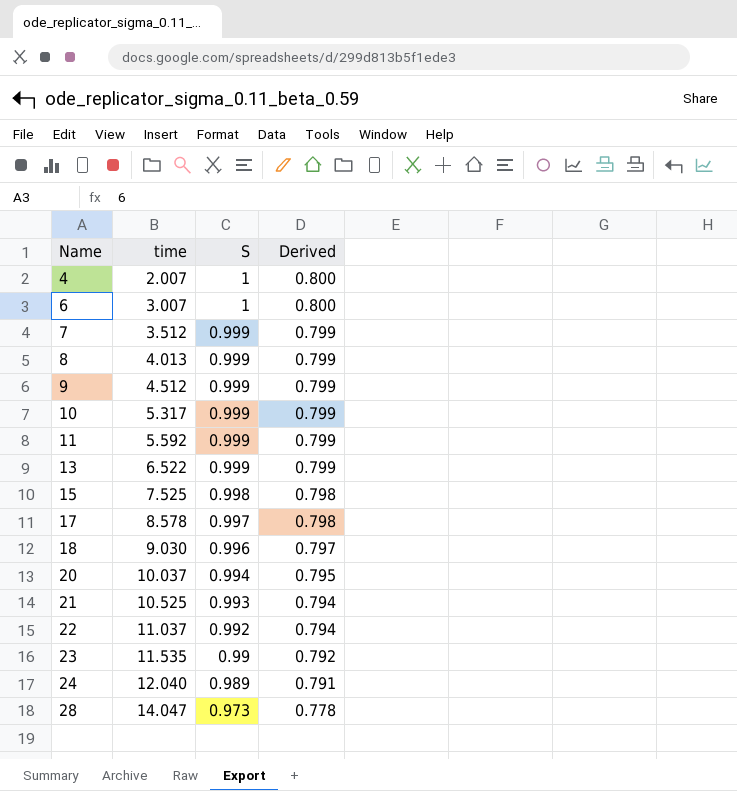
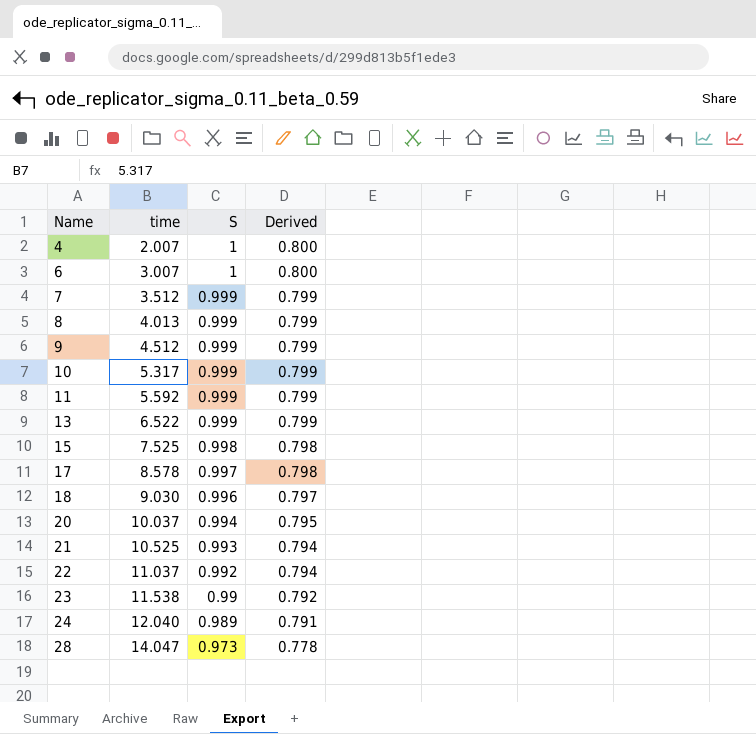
23 | time: 11.535 -> 11.538

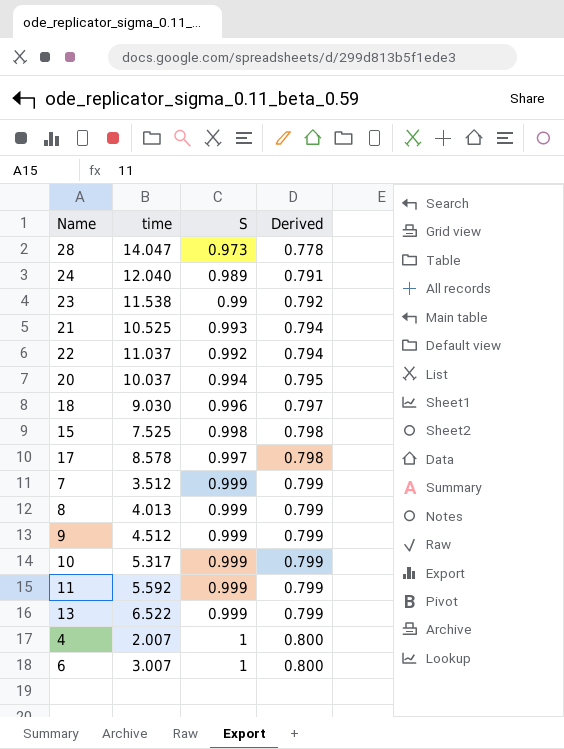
row order: Name ascending -> Derived ascending

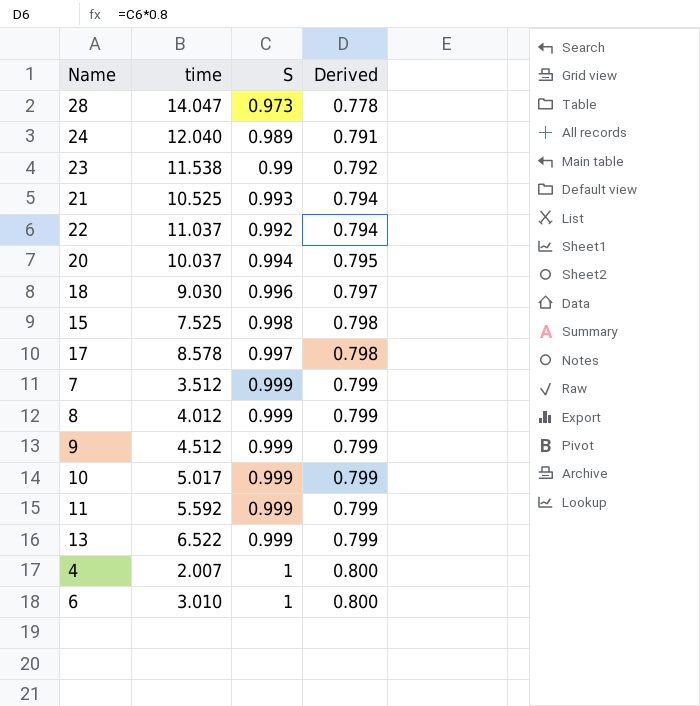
8 | time: 4.013 -> 4.012
10 | time: 5.317 -> 5.017
6 | time: 3.007 -> 3.010

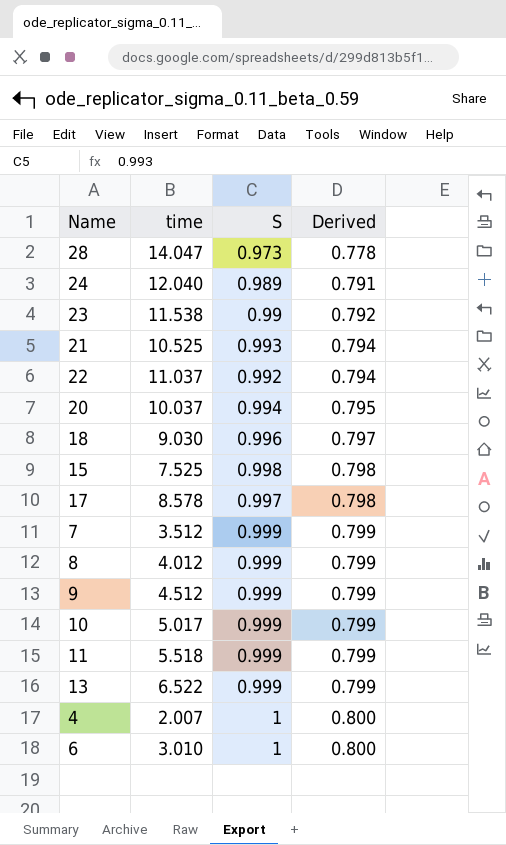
11 | time: 5.592 -> 5.518

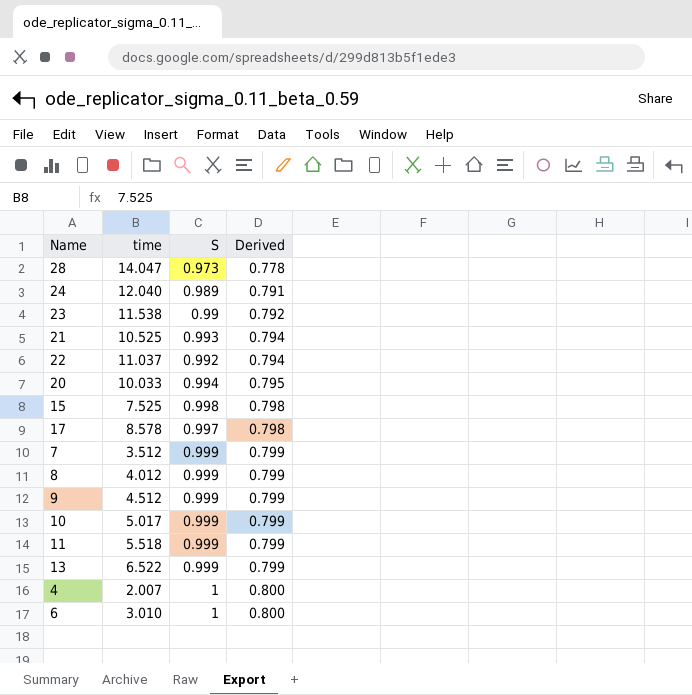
row 18: 9.030 | 0.996 | 0.797 -> none
20 | time: 10.037 -> 10.033

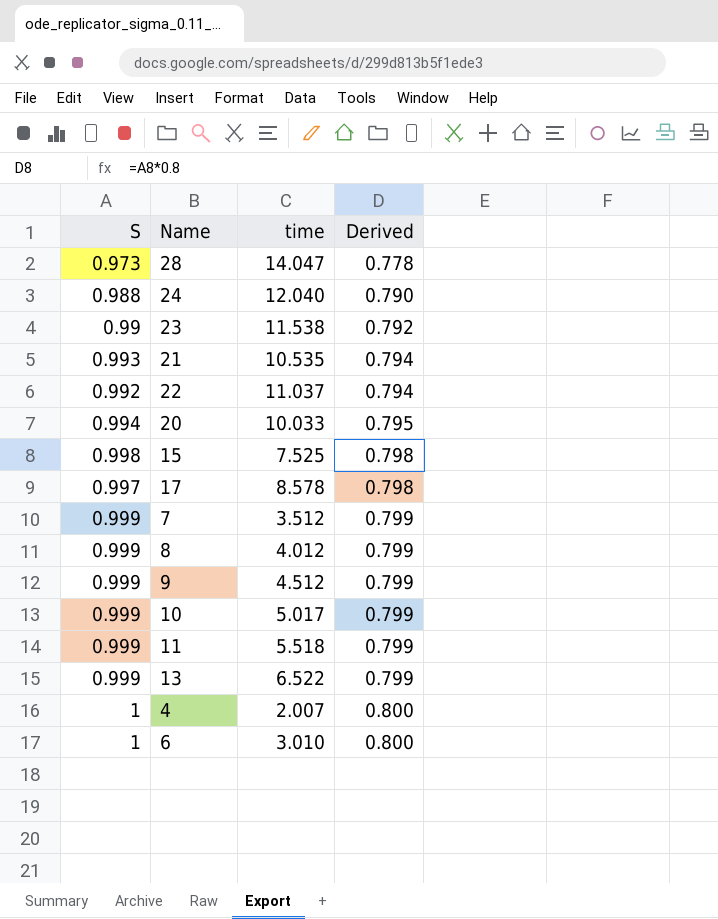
column S | position: 3 -> 1
24 | S: 0.989 -> 0.988
24 | Derived: 0.791 -> 0.790
21 | time: 10.525 -> 10.535

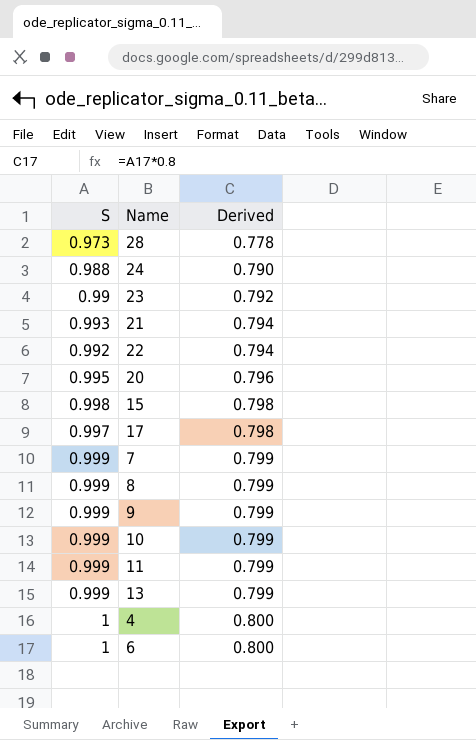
column time | position: 3 -> none
20 | S: 0.994 -> 0.995
20 | Derived: 0.795 -> 0.796

